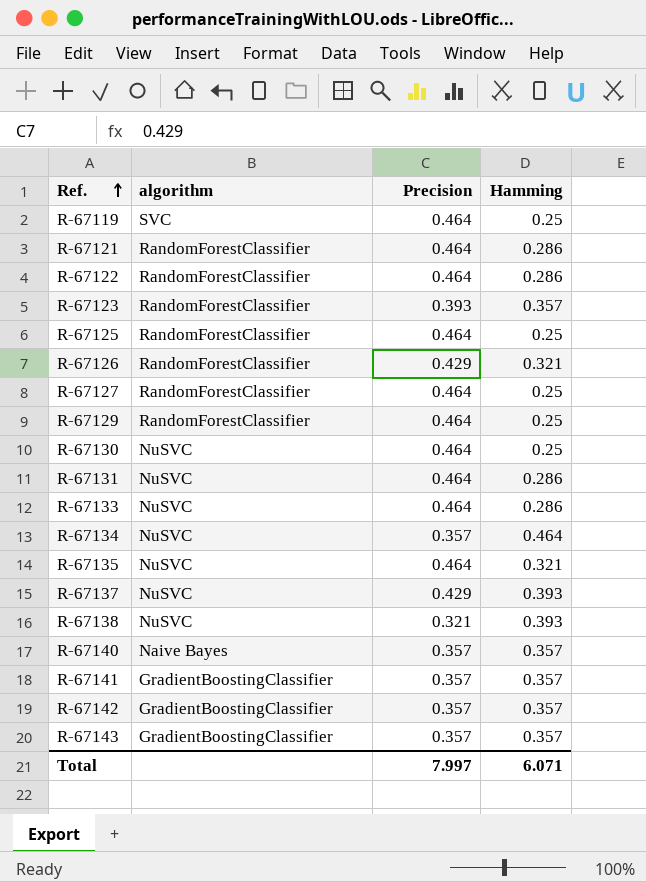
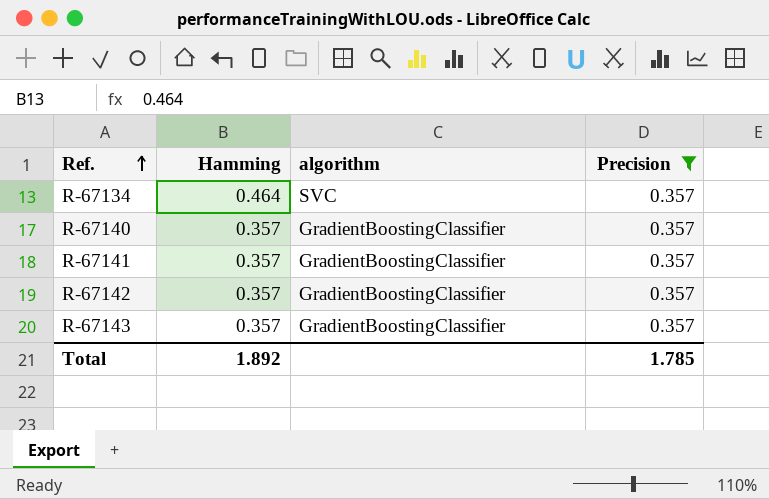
filter: none -> Precision = 0.357
column Hamming | position: 4 -> 2
R-67134 | algorithm: NuSVC -> SVC
R-67140 | algorithm: Naive Bayes -> GradientBoostingClassifier
Total | Hamming: 6.071 -> 1.892
Total | Precision: 7.997 -> 1.785

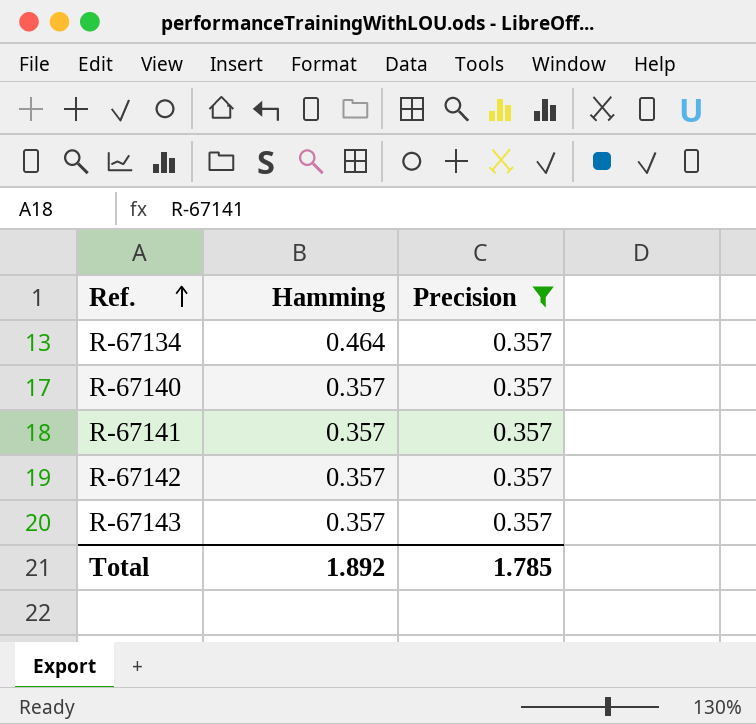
column algorithm | position: 3 -> none

